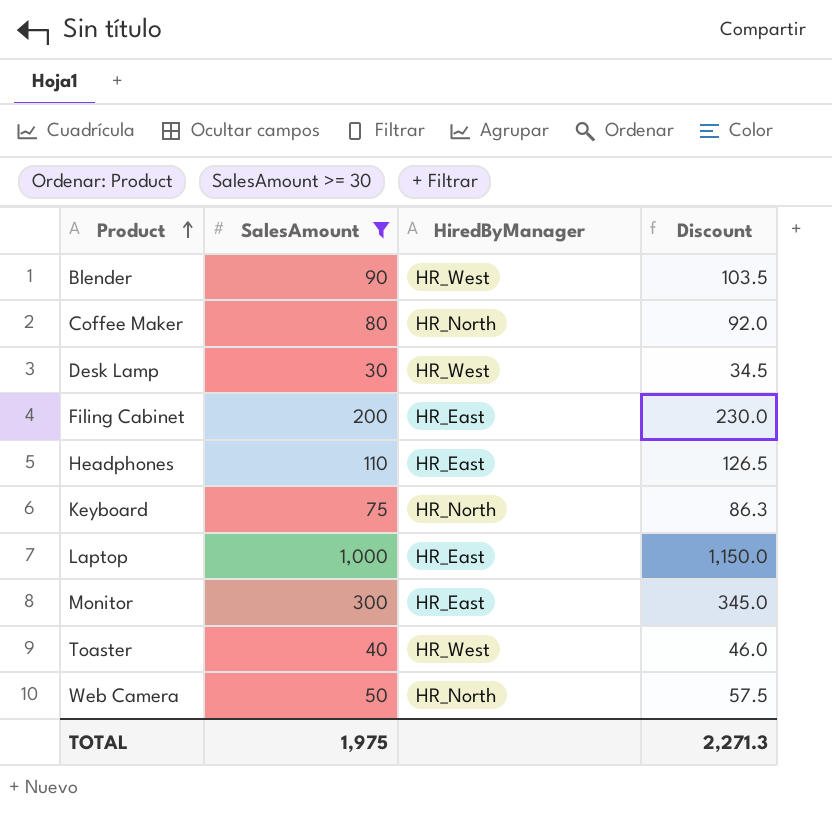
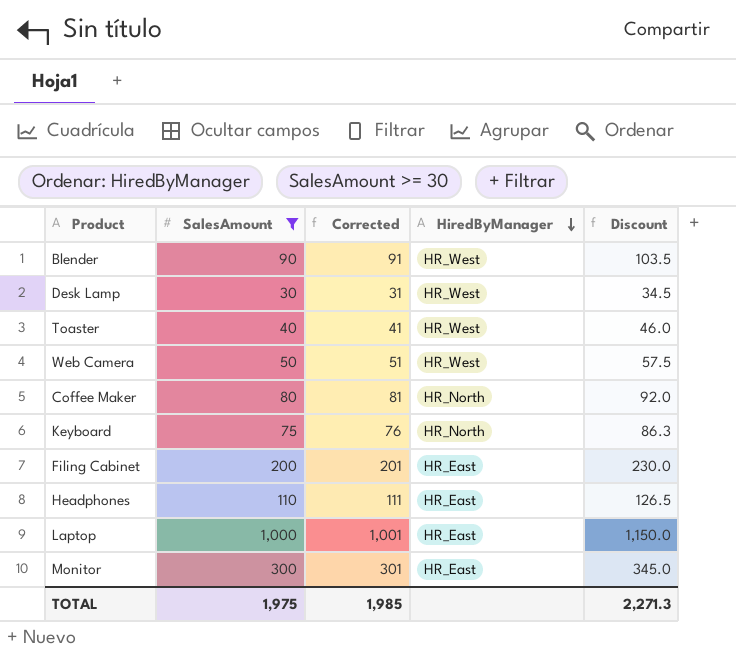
row order: Product ascending -> HiredByManager descending
column Corrected | formula: none -> [SalesAmount] + 1
Web Camera | HiredByManager: HR_North -> HR_West

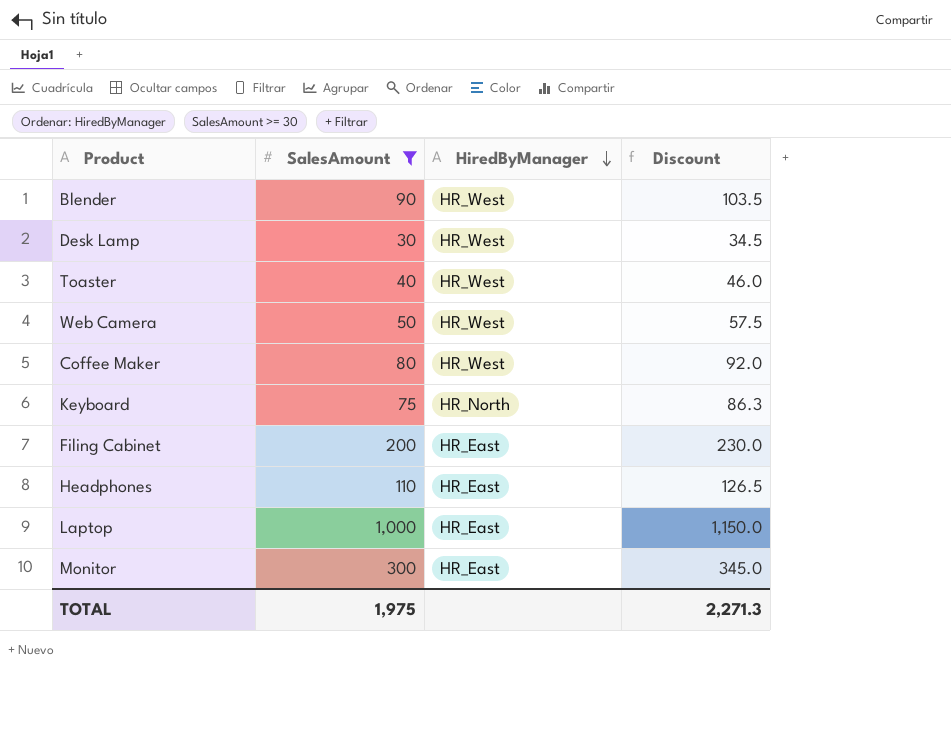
column Corrected | formula: [SalesAmount] + 1 -> none
Coffee Maker | HiredByManager: HR_North -> HR_West

